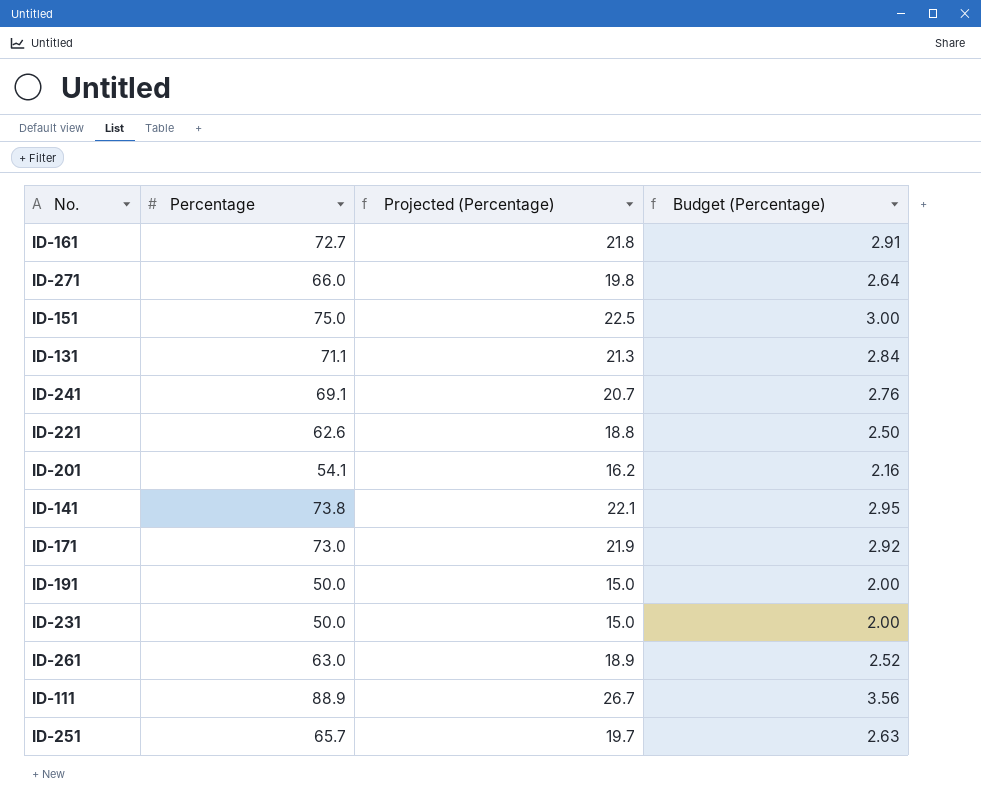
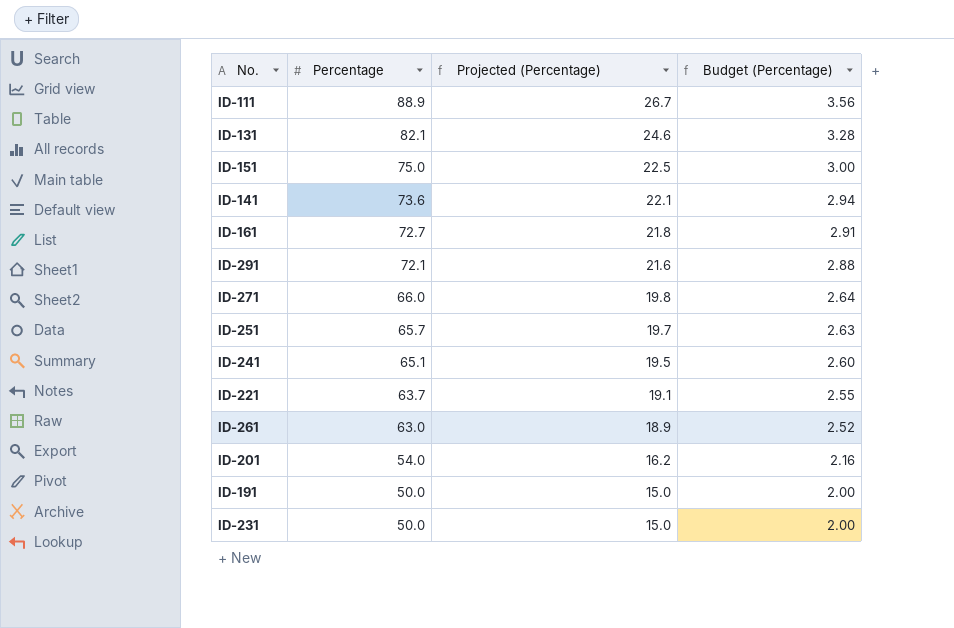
row order: none -> Percentage descending
row ID-171: 73.0 | 21.9 | 2.92 -> none
ID-131 | Percentage: 71.1 -> 82.1
ID-131 | Projected (Percentage): 21.3 -> 24.6
ID-131 | Budget (Percentage): 2.84 -> 3.28
ID-141 | Percentage: 73.8 -> 73.6
ID-141 | Budget (Percentage): 2.95 -> 2.94
row ID-291: none -> 72.1 | 21.6 | 2.88
ID-241 | Percentage: 69.1 -> 65.1
ID-241 | Projected (Percentage): 20.7 -> 19.5
ID-241 | Budget (Percentage): 2.76 -> 2.60
ID-221 | Percentage: 62.6 -> 63.7
ID-221 | Projected (Percentage): 18.8 -> 19.1
ID-221 | Budget (Percentage): 2.50 -> 2.55
ID-201 | Percentage: 54.1 -> 54.0

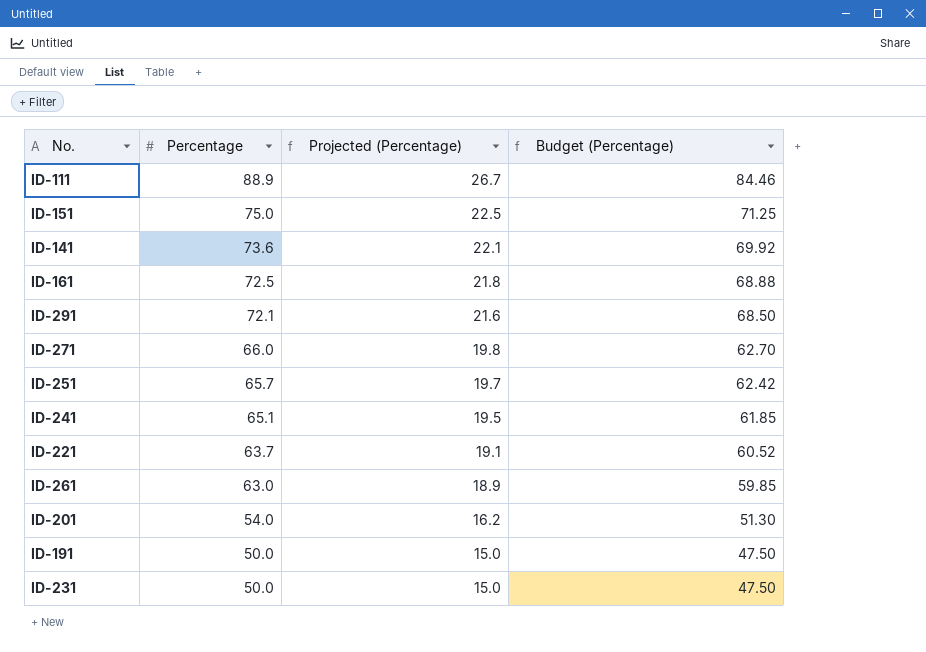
column Budget (Percentage) | formula: [Percentage] * 0.04 -> [Percentage] * 0.95
row ID-131: 82.1 | 24.6 | 3.28 -> none
ID-161 | Percentage: 72.7 -> 72.5

